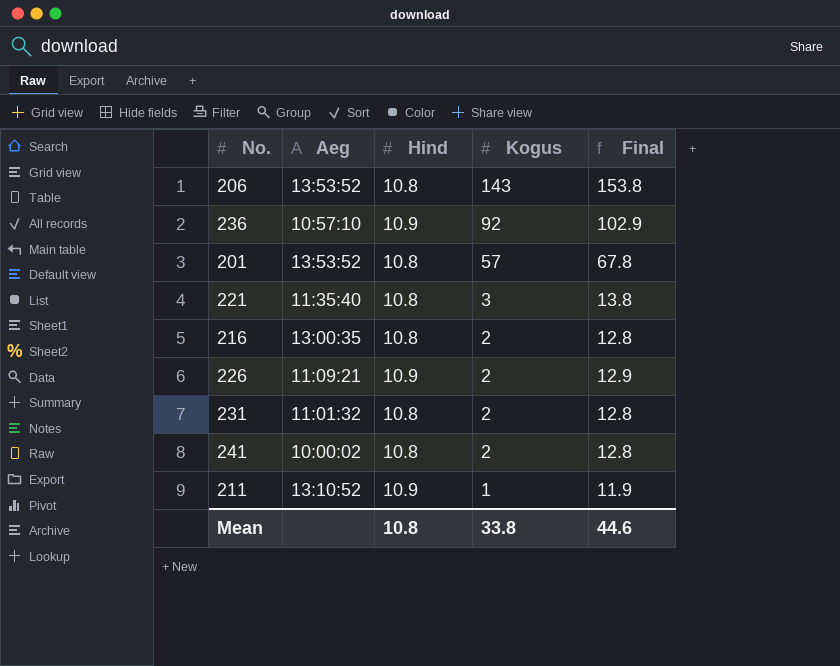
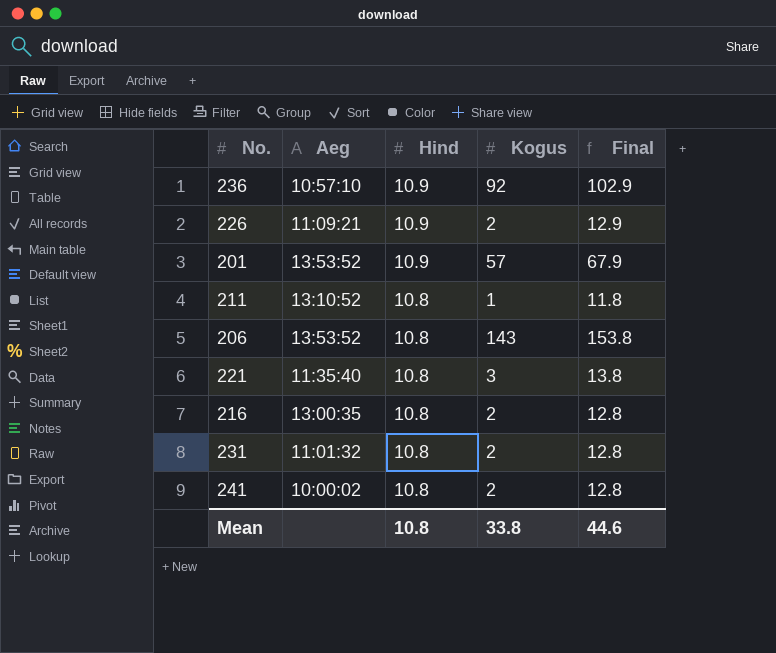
row order: Kogus descending -> Hind descending
201 | Hind: 10.8 -> 10.9
201 | Final: 67.8 -> 67.9
211 | Hind: 10.9 -> 10.8
211 | Final: 11.9 -> 11.8

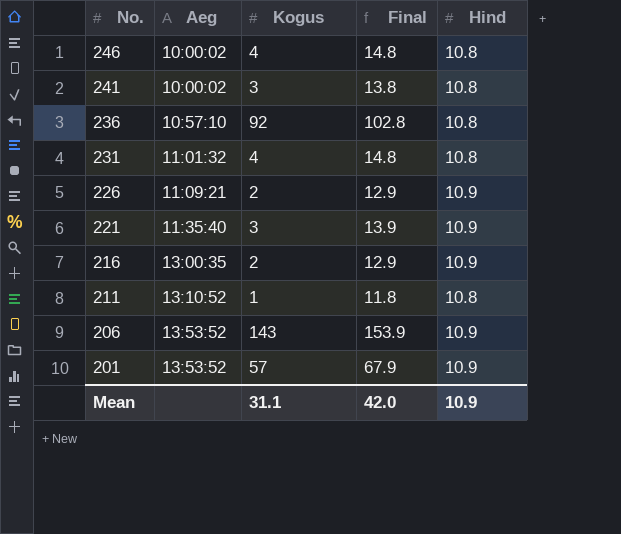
row order: Hind descending -> No. descending
column Hind | position: 3 -> 5
row 246: none -> 10:00:02 | 4 | 14.8 | 10.8
241 | Kogus: 2 -> 3
241 | Final: 12.8 -> 13.8
236 | Final: 102.9 -> 102.8
236 | Hind: 10.9 -> 10.8
231 | Kogus: 2 -> 4
231 | Final: 12.8 -> 14.8
221 | Final: 13.8 -> 13.9
221 | Hind: 10.8 -> 10.9
216 | Final: 12.8 -> 12.9
216 | Hind: 10.8 -> 10.9
206 | Final: 153.8 -> 153.9
206 | Hind: 10.8 -> 10.9
Mean | Kogus: 33.8 -> 31.1
Mean | Final: 44.6 -> 42.0
Mean | Hind: 10.8 -> 10.9

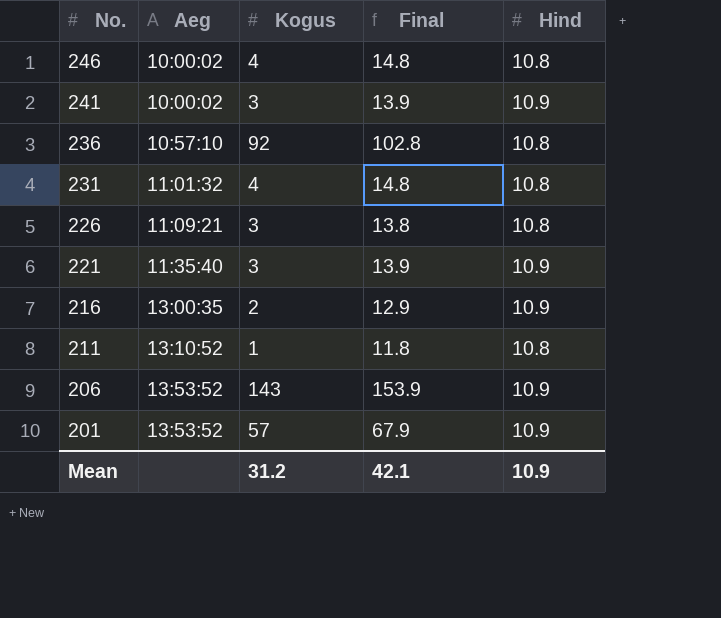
241 | Final: 13.8 -> 13.9
241 | Hind: 10.8 -> 10.9
226 | Kogus: 2 -> 3
226 | Final: 12.9 -> 13.8
226 | Hind: 10.9 -> 10.8
Mean | Kogus: 31.1 -> 31.2
Mean | Final: 42.0 -> 42.1

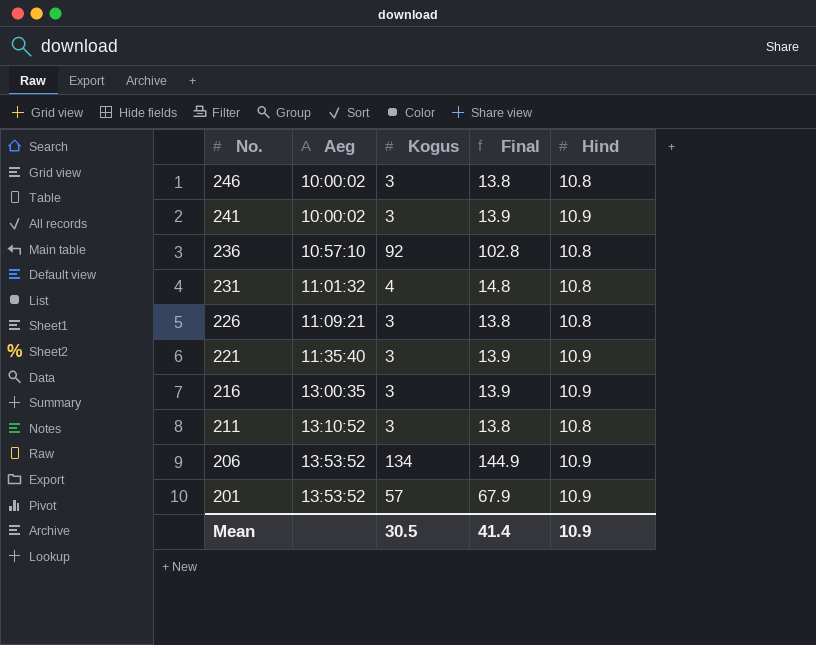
246 | Kogus: 4 -> 3
246 | Final: 14.8 -> 13.8
216 | Kogus: 2 -> 3
216 | Final: 12.9 -> 13.9
211 | Kogus: 1 -> 3
211 | Final: 11.8 -> 13.8
206 | Kogus: 143 -> 134
206 | Final: 153.9 -> 144.9
Mean | Kogus: 31.2 -> 30.5
Mean | Final: 42.1 -> 41.4

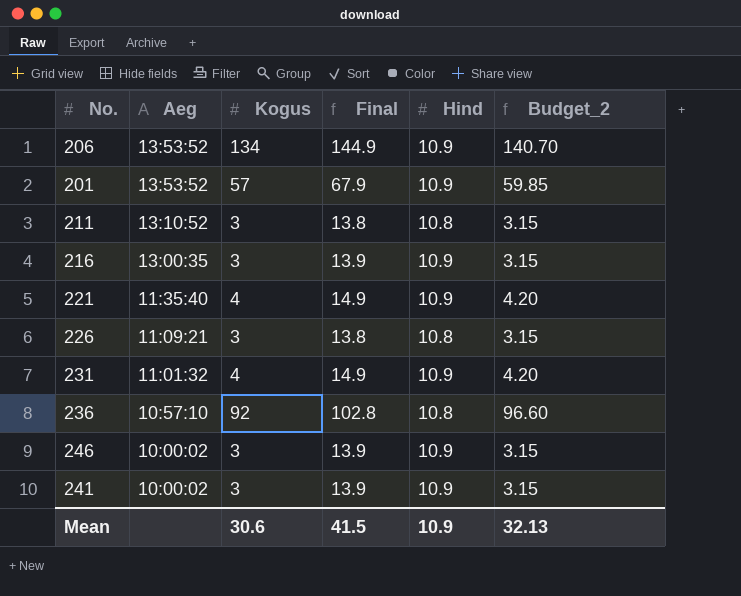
row order: No. descending -> Aeg descending
column Budget_2 | formula: none -> [Kogus] * 1.05
221 | Kogus: 3 -> 4
221 | Final: 13.9 -> 14.9
231 | Final: 14.8 -> 14.9
231 | Hind: 10.8 -> 10.9
246 | Final: 13.8 -> 13.9
246 | Hind: 10.8 -> 10.9
Mean | Kogus: 30.5 -> 30.6
Mean | Final: 41.4 -> 41.5

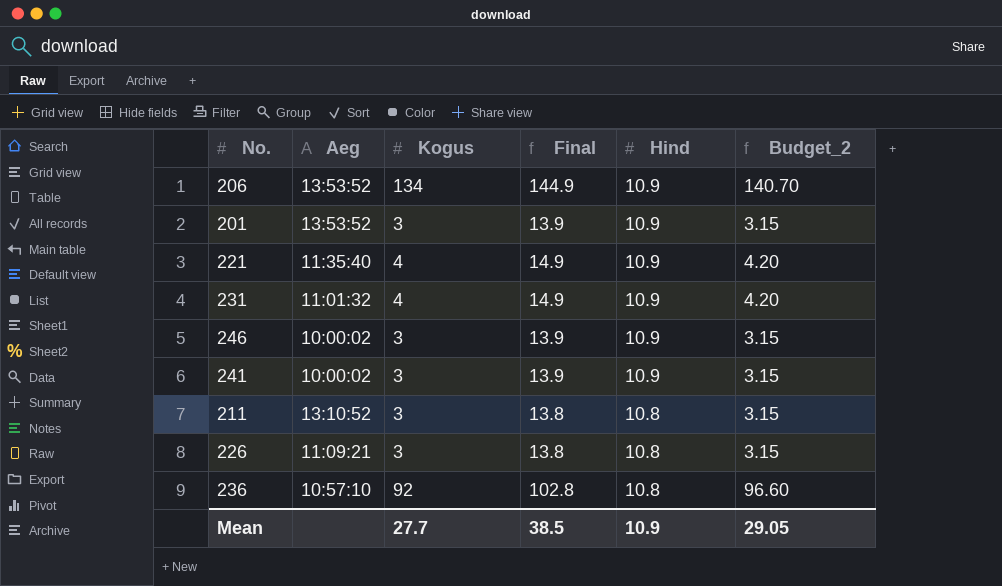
row order: Aeg descending -> Hind descending
row 216: 13:00:35 | 3 | 13.9 | 10.9 | 3.15 -> none
201 | Kogus: 57 -> 3
201 | Final: 67.9 -> 13.9
201 | Budget_2: 59.85 -> 3.15
Mean | Kogus: 30.6 -> 27.7
Mean | Final: 41.5 -> 38.5
Mean | Budget_2: 32.13 -> 29.05

